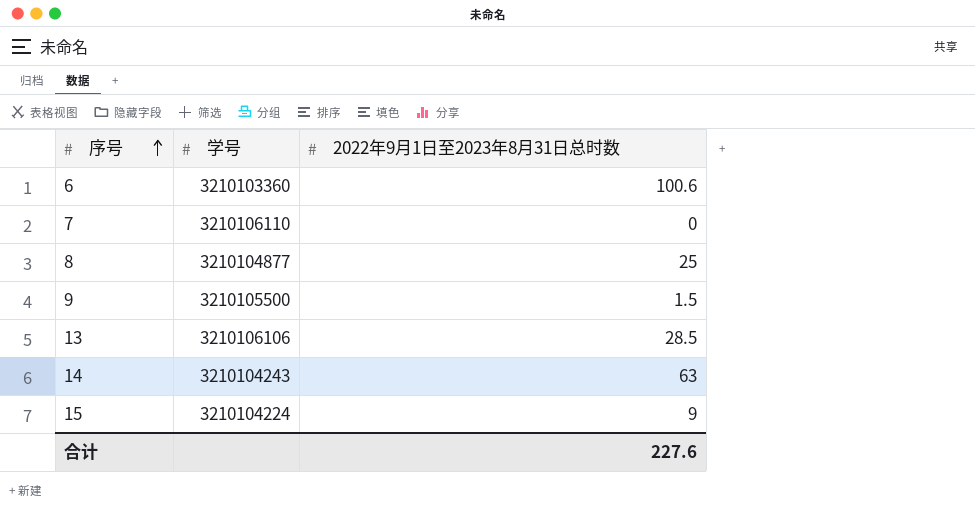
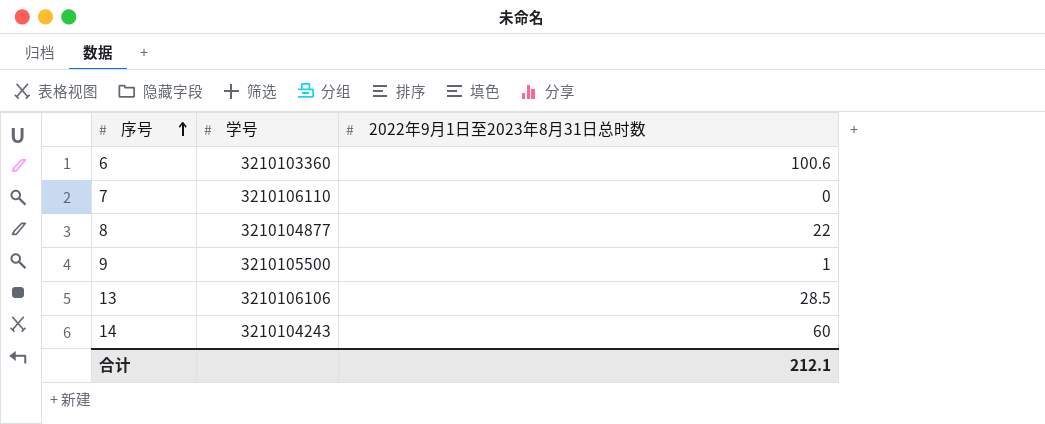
row 15: 3210104224 | 9 -> none
8 | 2022年9月1日至2023年8月31日总时数: 25 -> 22
9 | 2022年9月1日至2023年8月31日总时数: 1.5 -> 1
14 | 2022年9月1日至2023年8月31日总时数: 63 -> 60
合计 | 2022年9月1日至2023年8月31日总时数: 227.6 -> 212.1

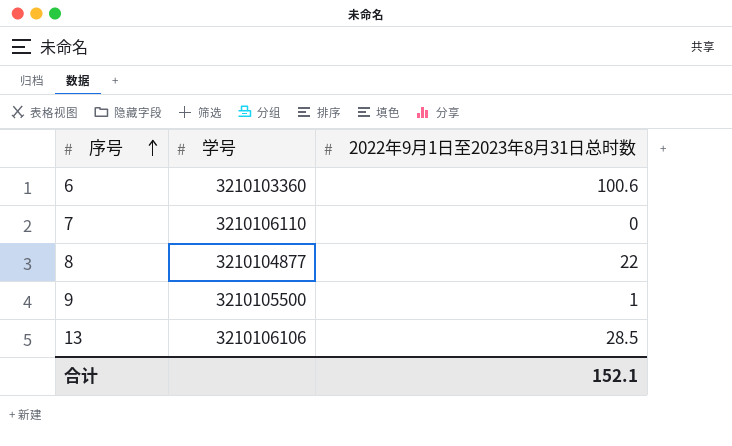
row 14: 3210104243 | 60 -> none
合计 | 2022年9月1日至2023年8月31日总时数: 212.1 -> 152.1

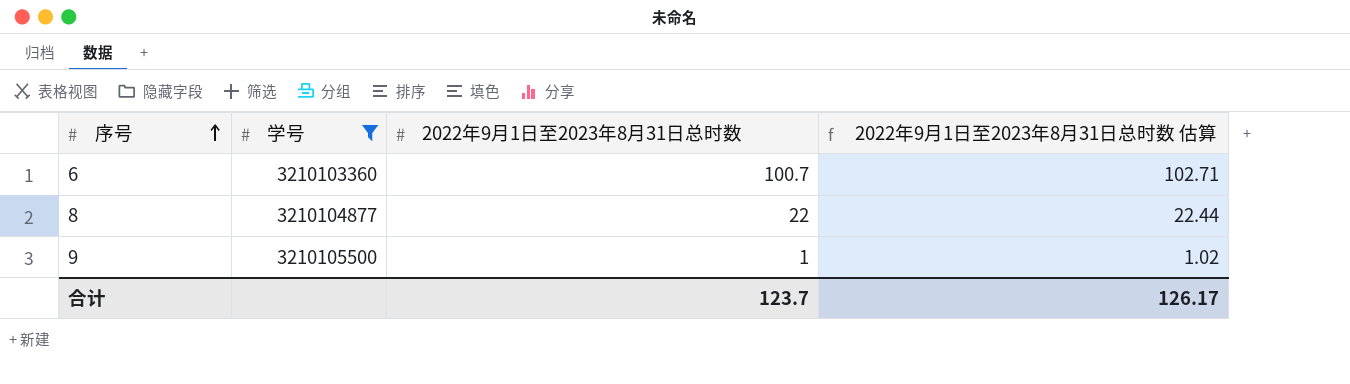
filter: none -> 学号 <= 3210105500
column 2022年9月1日至2023年8月31日总时数 估算 | formula: none -> [2022年9月1日至2023年8月31日总时数] * 1.02
6 | 2022年9月1日至2023年8月31日总时数: 100.6 -> 100.7
合计 | 2022年9月1日至2023年8月31日总时数: 152.1 -> 123.7

